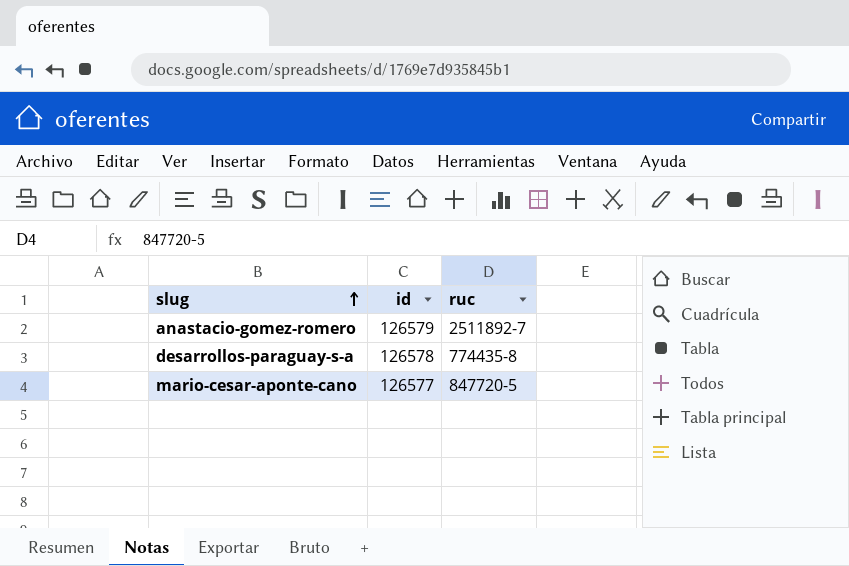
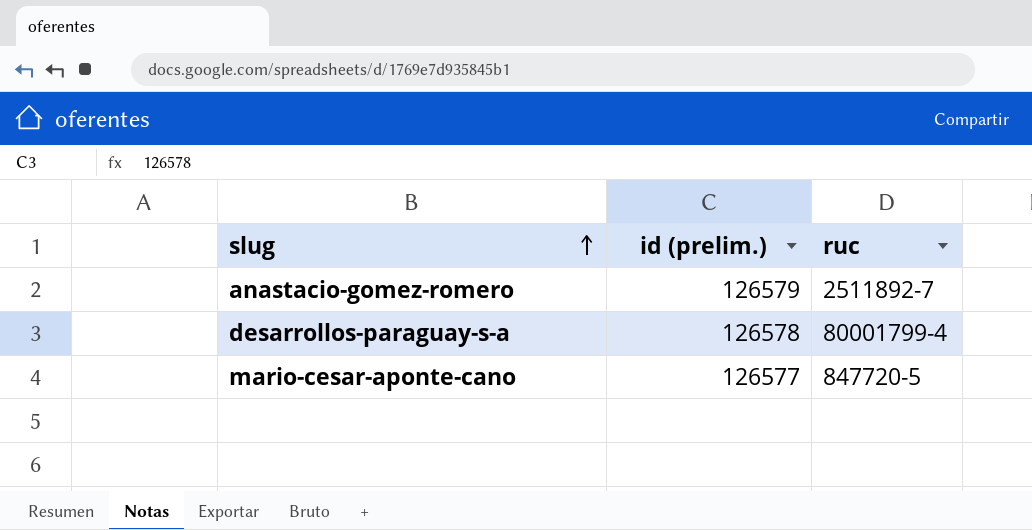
column name: id -> id (prelim.)
desarrollos-paraguay-s-a | ruc: 774435-8 -> 80001799-4

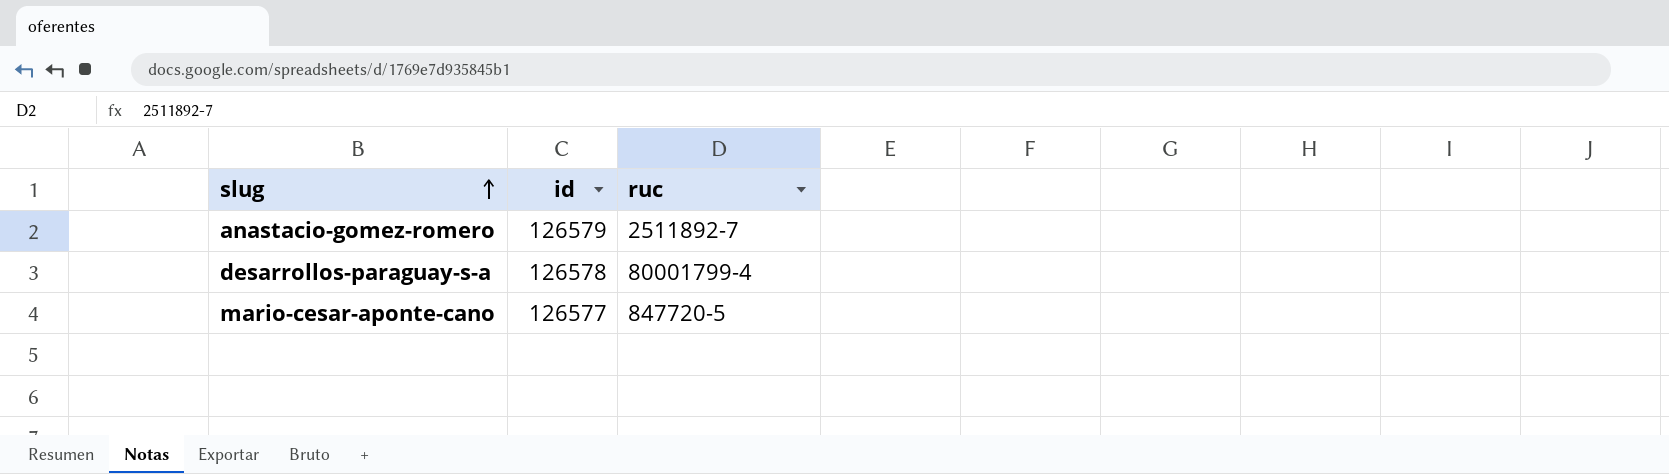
column name: id (prelim.) -> id

